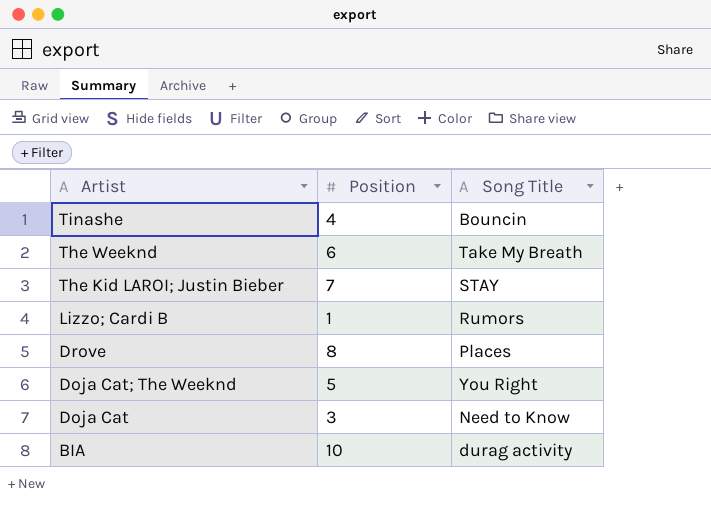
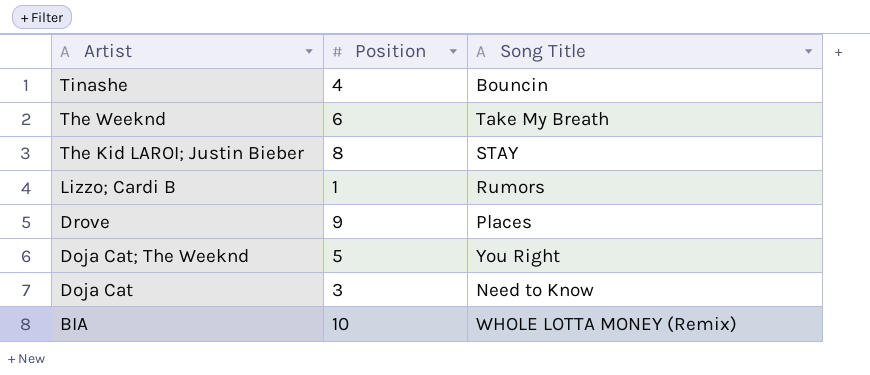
The Kid LAROI; Justin Bieber | Position: 7 -> 8
Drove | Position: 8 -> 9
BIA | Song Title: durag activity -> WHOLE LOTTA MONEY (Remix)

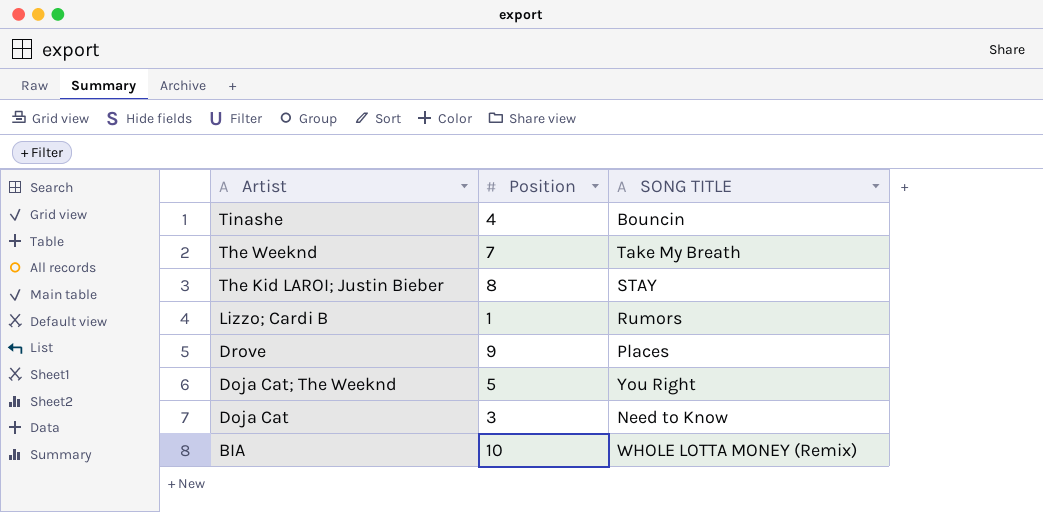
column name: Song Title -> SONG TITLE
The Weeknd | Position: 6 -> 7

